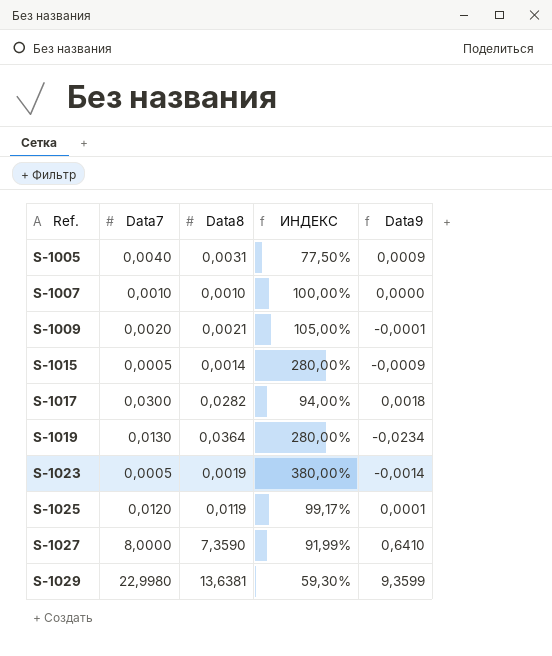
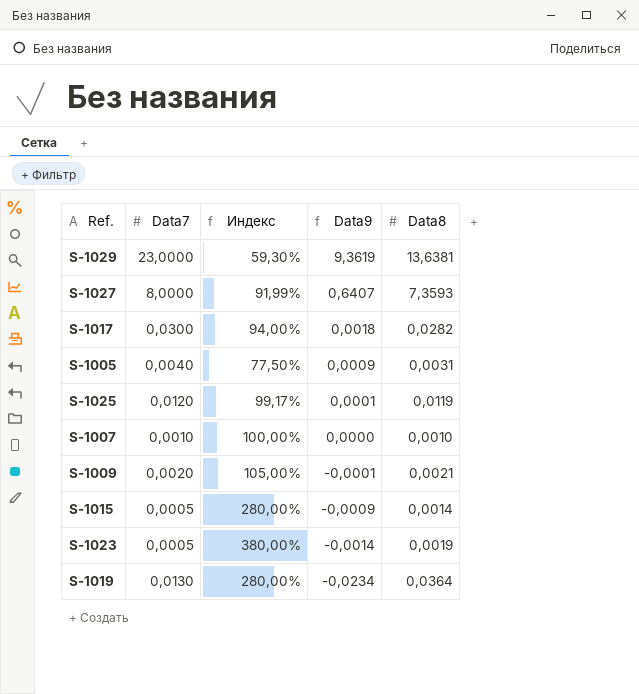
row order: Ref. ascending -> Data9 descending
column name: ИНДЕКС -> Индекс
column Data8 | position: 3 -> 5
S-1029 | Data7: 22,9980 -> 23,0000
S-1029 | Data9: 9,3599 -> 9,3619
S-1027 | Data9: 0,6410 -> 0,6407
S-1027 | Data8: 7,3590 -> 7,3593

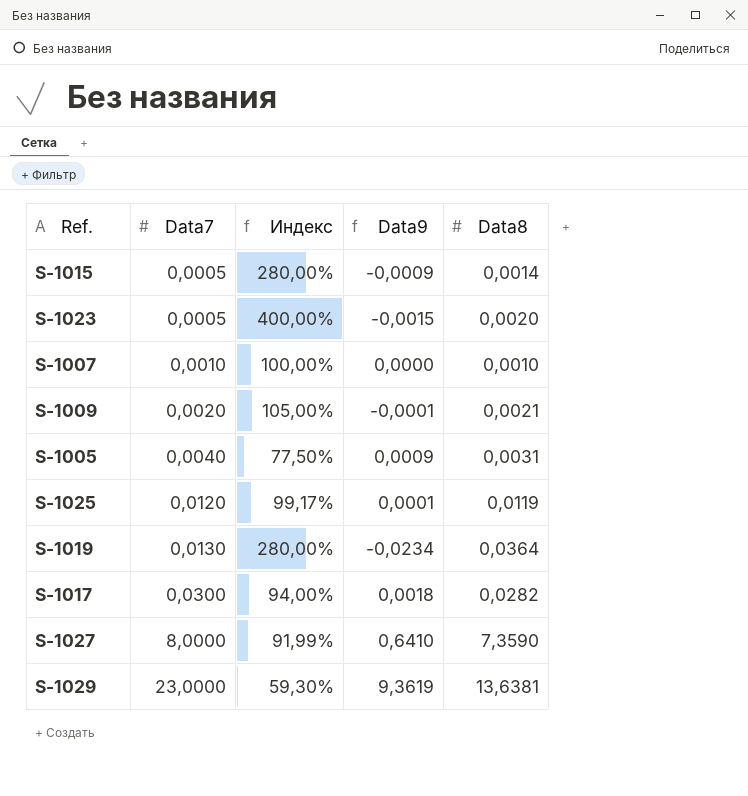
row order: Data9 descending -> Data7 ascending
S-1023 | Индекс: 380,00% -> 400,00%
S-1023 | Data9: -0,0014 -> -0,0015
S-1023 | Data8: 0,0019 -> 0,0020
S-1027 | Data9: 0,6407 -> 0,6410
S-1027 | Data8: 7,3593 -> 7,3590

